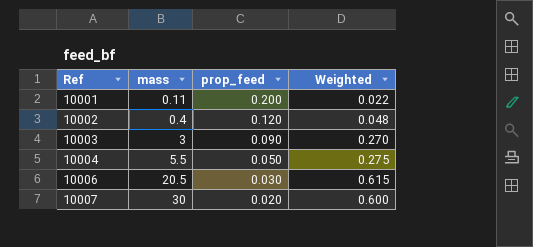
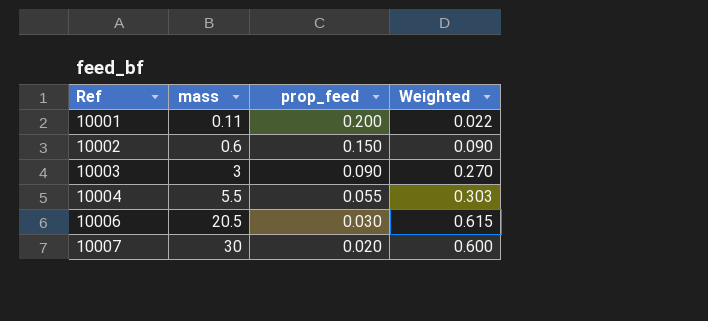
10002 | mass: 0.4 -> 0.6
10002 | prop_feed: 0.120 -> 0.150
10002 | Weighted: 0.048 -> 0.090
10004 | prop_feed: 0.050 -> 0.055
10004 | Weighted: 0.275 -> 0.303

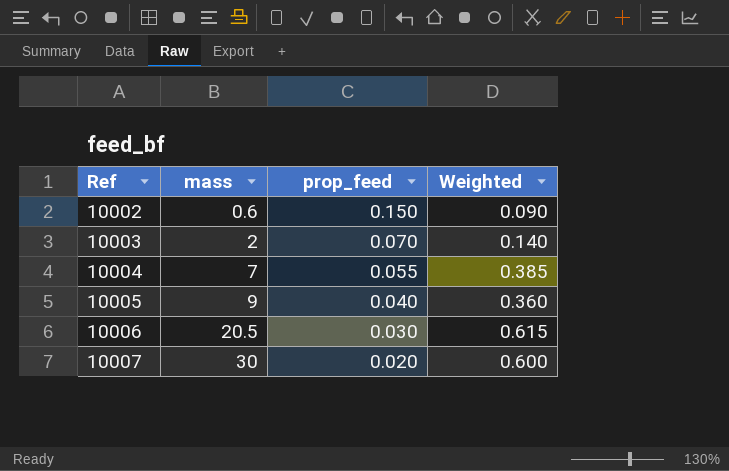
row 10001: 0.11 | 0.200 | 0.022 -> none
10003 | mass: 3 -> 2
10003 | prop_feed: 0.090 -> 0.070
10003 | Weighted: 0.270 -> 0.140
10004 | mass: 5.5 -> 7
10004 | Weighted: 0.303 -> 0.385
row 10005: none -> 9 | 0.040 | 0.360

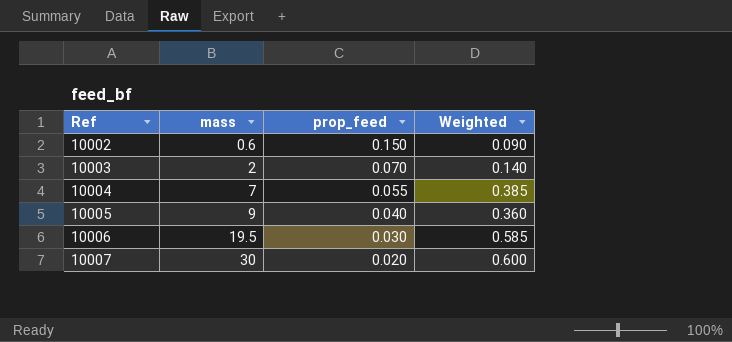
10006 | mass: 20.5 -> 19.5
10006 | Weighted: 0.615 -> 0.585

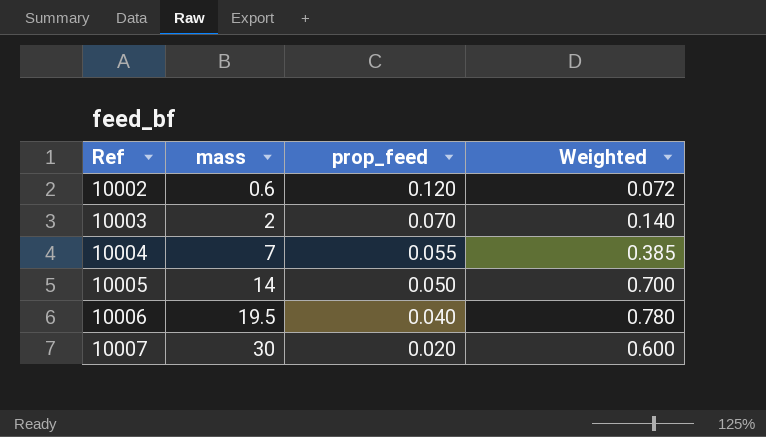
10002 | prop_feed: 0.150 -> 0.120
10002 | Weighted: 0.090 -> 0.072
10005 | mass: 9 -> 14
10005 | prop_feed: 0.040 -> 0.050
10005 | Weighted: 0.360 -> 0.700
10006 | prop_feed: 0.030 -> 0.040
10006 | Weighted: 0.585 -> 0.780

